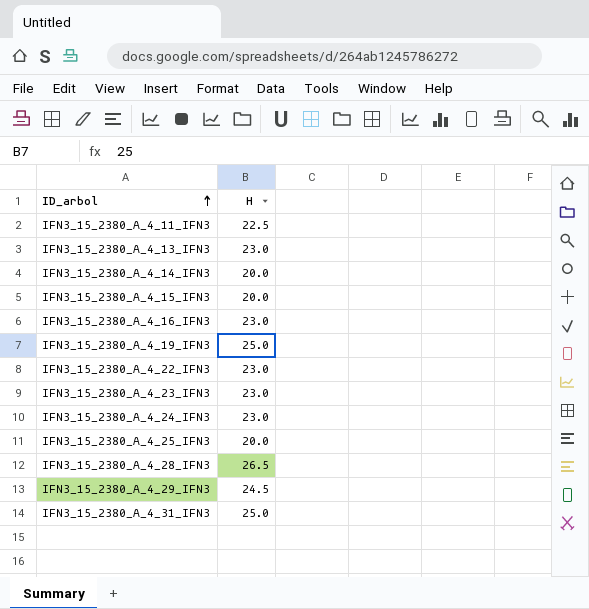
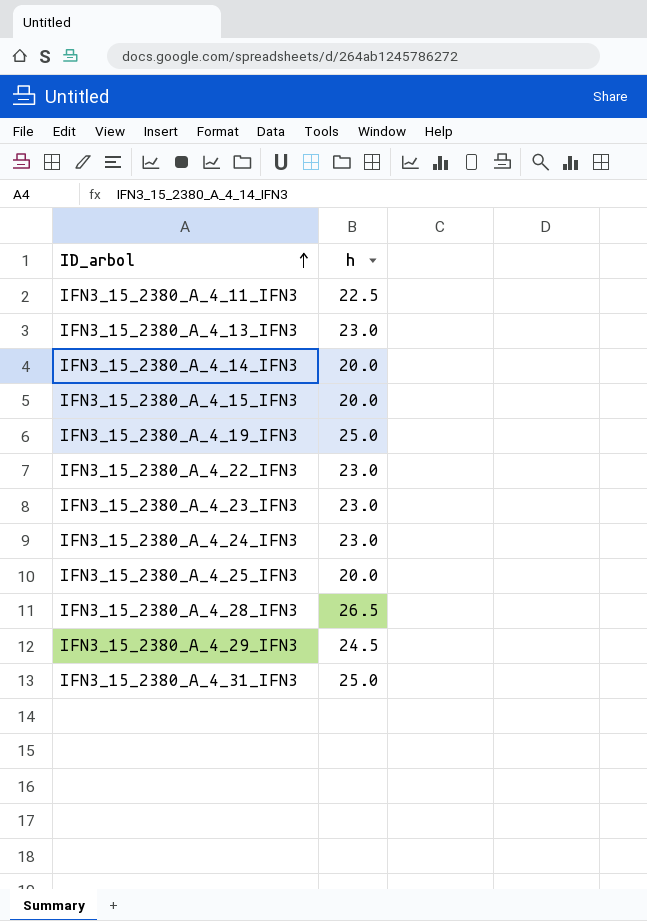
column name: H -> h
row IFN3_15_2380_A_4_16_IFN3: 23.0 -> none

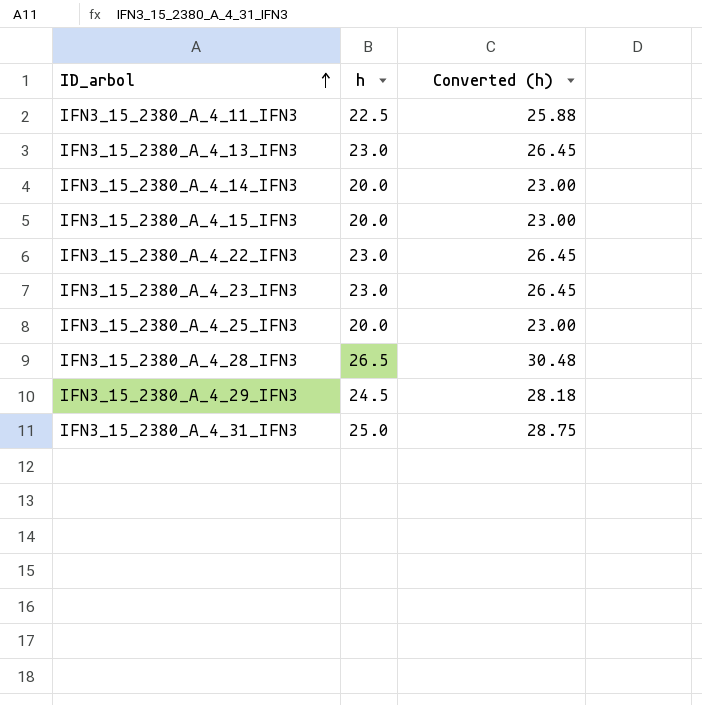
column Converted (h) | formula: none -> [h] * 1.15
row IFN3_15_2380_A_4_19_IFN3: 25.0 -> none
row IFN3_15_2380_A_4_24_IFN3: 23.0 -> none

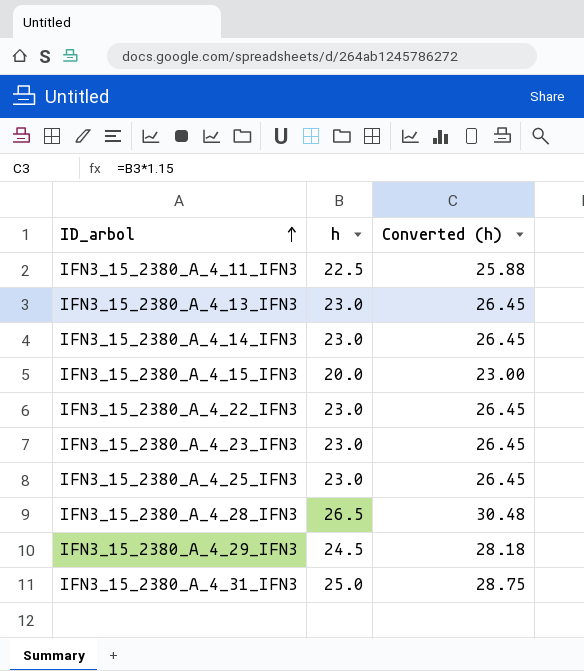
IFN3_15_2380_A_4_14_IFN3 | h: 20.0 -> 23.0
IFN3_15_2380_A_4_14_IFN3 | Converted (h): 23.00 -> 26.45
IFN3_15_2380_A_4_25_IFN3 | h: 20.0 -> 23.0
IFN3_15_2380_A_4_25_IFN3 | Converted (h): 23.00 -> 26.45

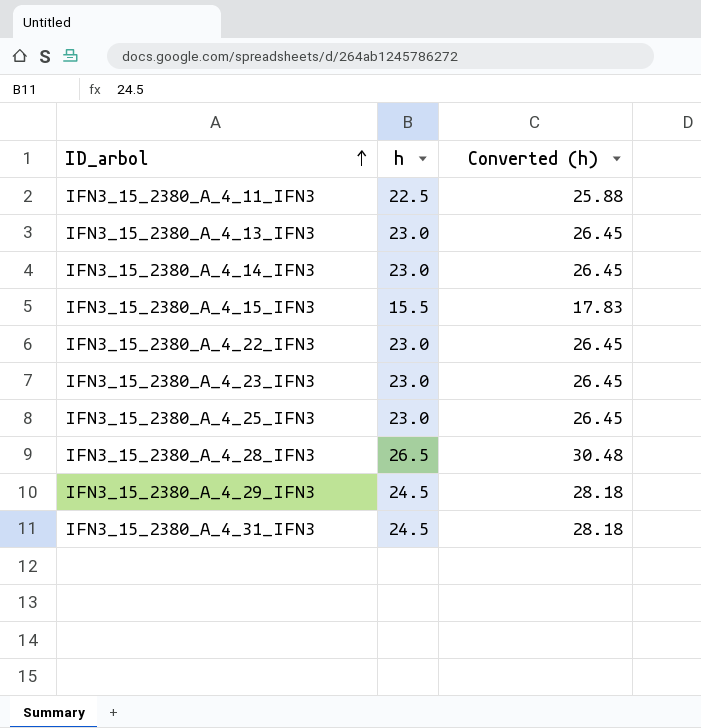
IFN3_15_2380_A_4_15_IFN3 | h: 20.0 -> 15.5
IFN3_15_2380_A_4_15_IFN3 | Converted (h): 23.00 -> 17.83
IFN3_15_2380_A_4_31_IFN3 | h: 25.0 -> 24.5
IFN3_15_2380_A_4_31_IFN3 | Converted (h): 28.75 -> 28.18

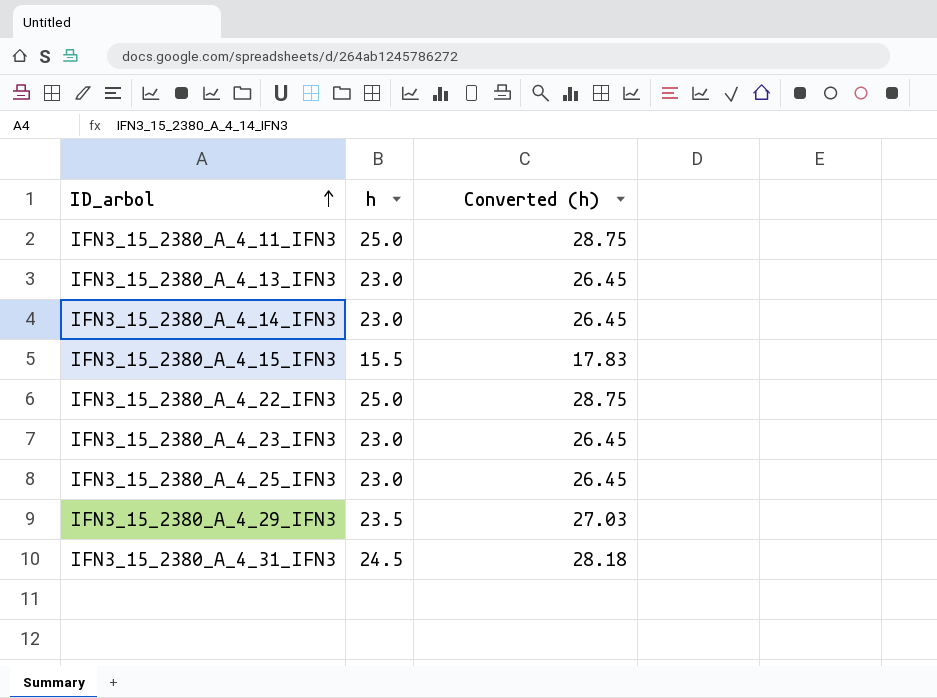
row IFN3_15_2380_A_4_28_IFN3: 26.5 | 30.48 -> none
IFN3_15_2380_A_4_11_IFN3 | h: 22.5 -> 25.0
IFN3_15_2380_A_4_11_IFN3 | Converted (h): 25.88 -> 28.75
IFN3_15_2380_A_4_22_IFN3 | h: 23.0 -> 25.0
IFN3_15_2380_A_4_22_IFN3 | Converted (h): 26.45 -> 28.75
IFN3_15_2380_A_4_29_IFN3 | h: 24.5 -> 23.5
IFN3_15_2380_A_4_29_IFN3 | Converted (h): 28.18 -> 27.03

